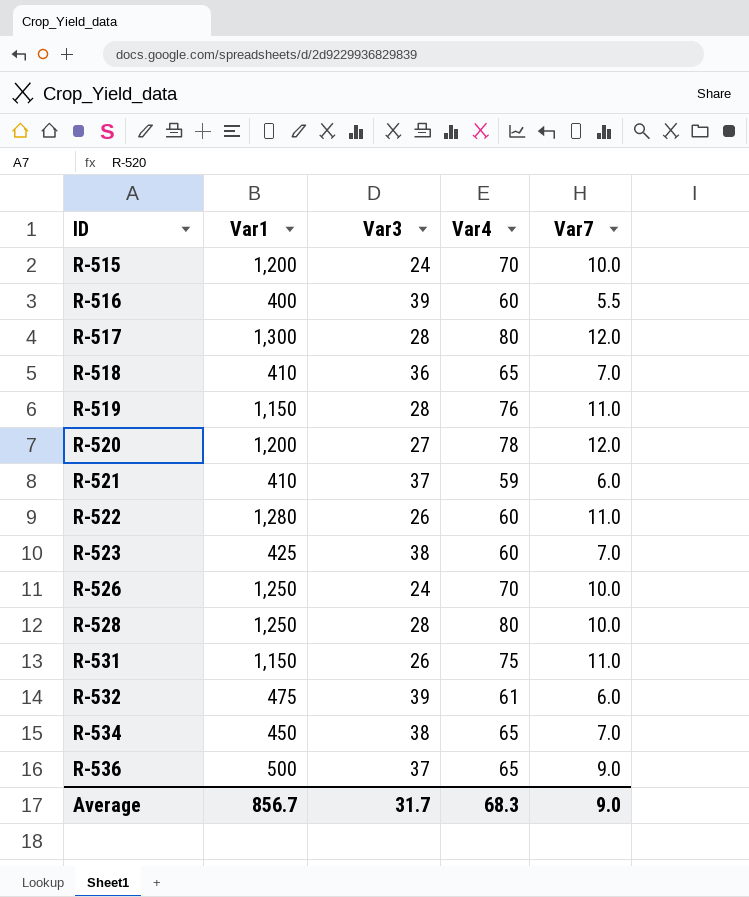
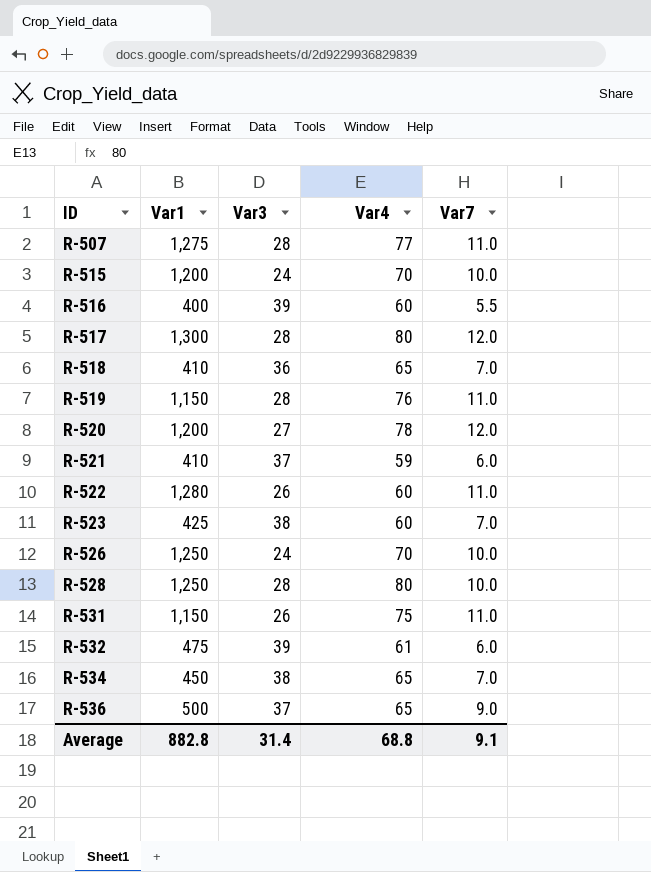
row R-507: none -> 1,275 | 28 | 77 | 11.0
Average | Var1: 856.7 -> 882.8
Average | Var3: 31.7 -> 31.4
Average | Var4: 68.3 -> 68.8
Average | Var7: 9.0 -> 9.1

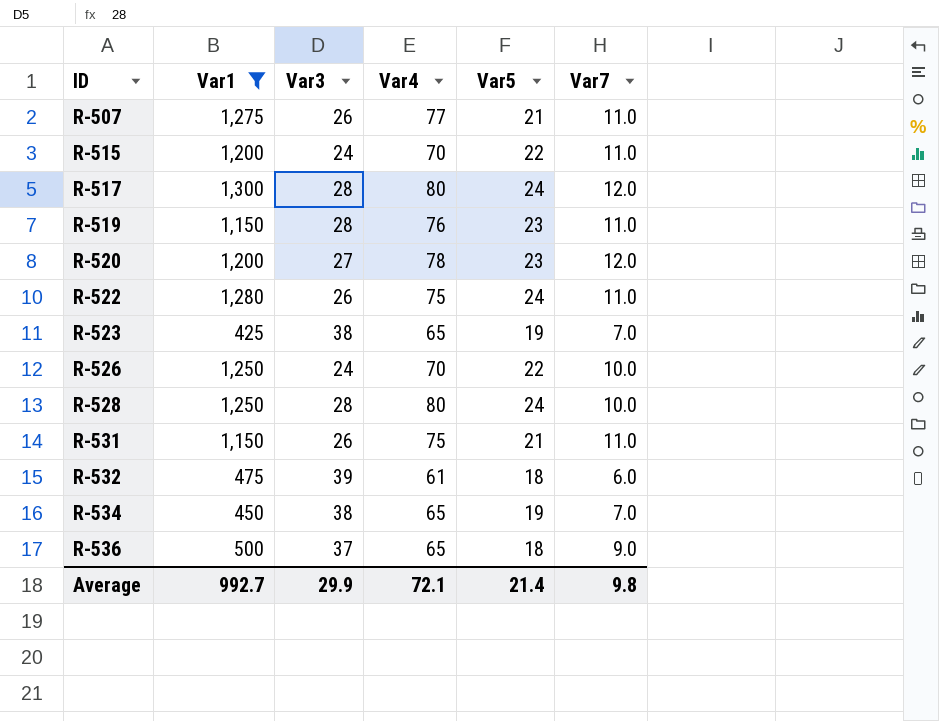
filter: none -> Var1 >= 425
column Var5 | position: none -> 5
R-507 | Var3: 28 -> 26
R-515 | Var7: 10.0 -> 11.0
R-522 | Var4: 60 -> 75
R-523 | Var4: 60 -> 65
Average | Var1: 882.8 -> 992.7
Average | Var3: 31.4 -> 29.9
Average | Var4: 68.8 -> 72.1
Average | Var7: 9.1 -> 9.8

